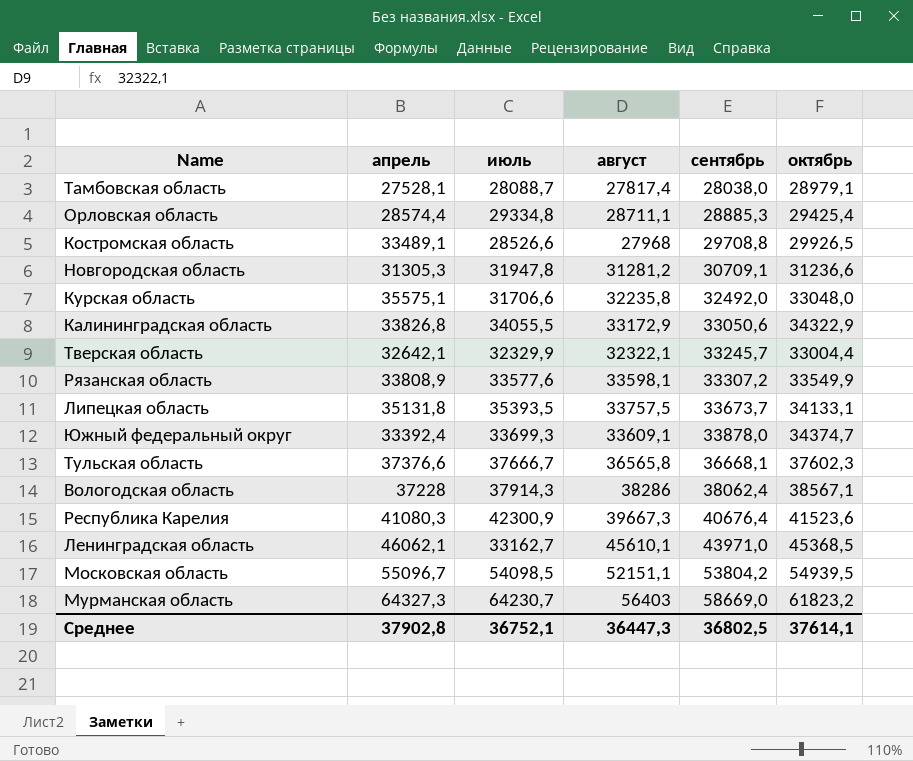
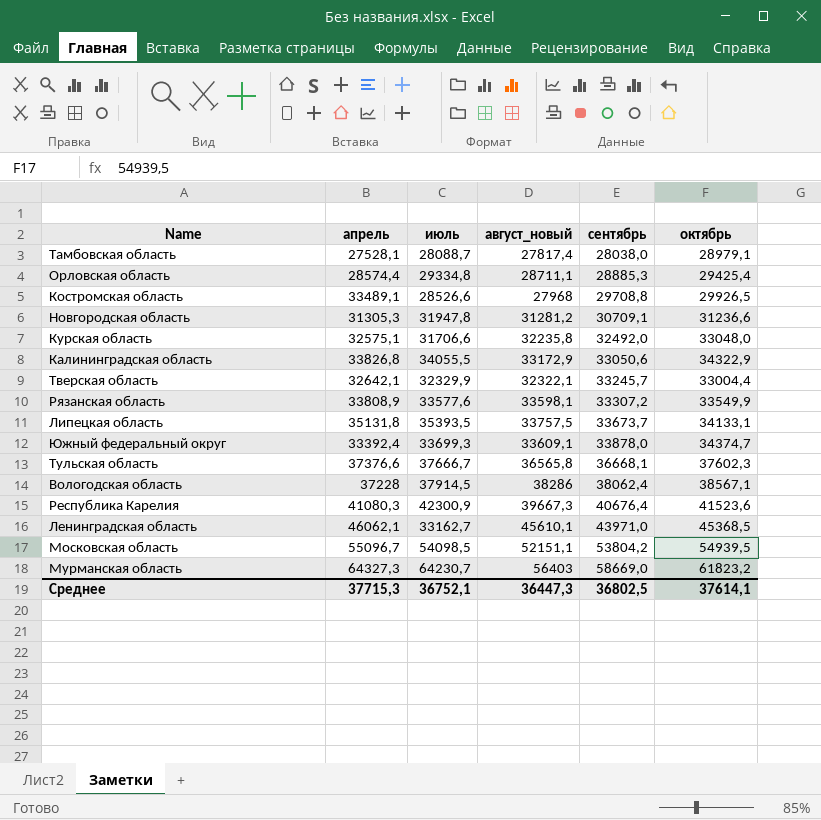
column name: август -> август_новый
Курская область | апрель: 35575,1 -> 32575,1
Вологодская область | июль: 37914,3 -> 37914,5
Среднее | апрель: 37902,8 -> 37715,3

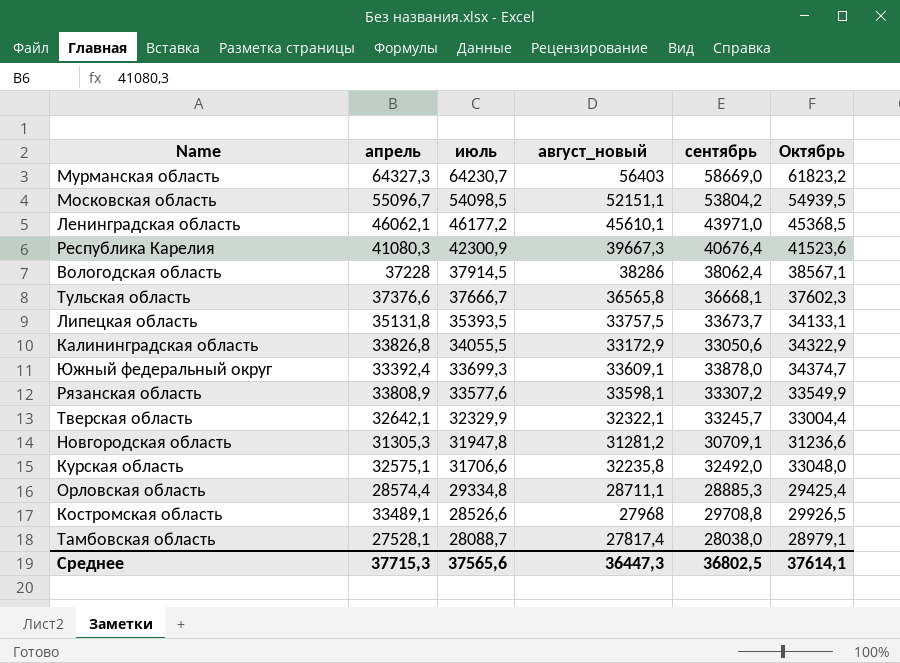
row order: сентябрь ascending -> июль descending
column name: октябрь -> Октябрь
Ленинградская область | июль: 33162,7 -> 46177,2
Среднее | июль: 36752,1 -> 37565,6

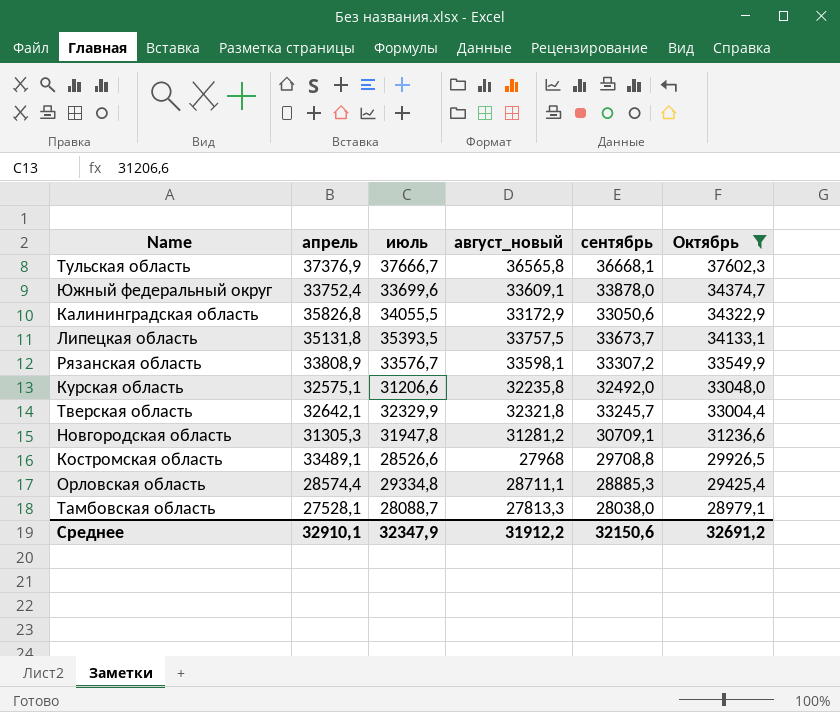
filter: none -> Октябрь <= 37602,3
row order: июль descending -> Октябрь descending
Тульская область | апрель: 37376,6 -> 37376,9
Южный федеральный округ | апрель: 33392,4 -> 33752,4
Южный федеральный округ | июль: 33699,3 -> 33699,6
Калининградская область | апрель: 33826,8 -> 35826,8
Рязанская область | июль: 33577,6 -> 33576,7
Курская область | июль: 31706,6 -> 31206,6
Тверская область | август_новый: 32322,1 -> 32321,8
Тамбовская область | август_новый: 27817,4 -> 27813,3
Среднее | апрель: 37715,3 -> 32910,1
Среднее | июль: 37565,6 -> 32347,9
Среднее | август_новый: 36447,3 -> 31912,2
Среднее | сентябрь: 36802,5 -> 32150,6
Среднее | Октябрь: 37614,1 -> 32691,2

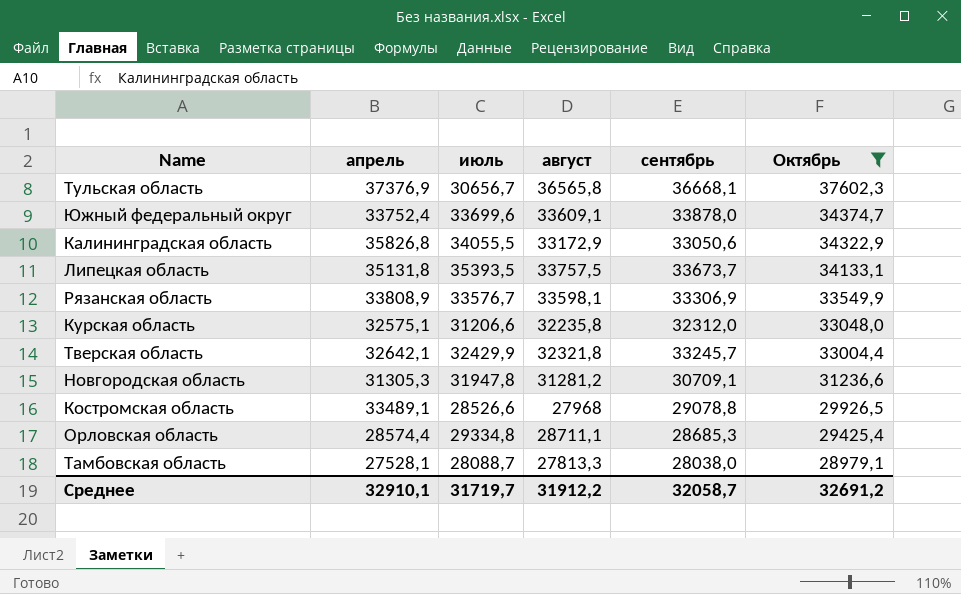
column name: август_новый -> август
Тульская область | июль: 37666,7 -> 30656,7
Рязанская область | сентябрь: 33307,2 -> 33306,9
Курская область | сентябрь: 32492,0 -> 32312,0
Тверская область | июль: 32329,9 -> 32429,9
Костромская область | сентябрь: 29708,8 -> 29078,8
Орловская область | сентябрь: 28885,3 -> 28685,3
Среднее | июль: 32347,9 -> 31719,7
Среднее | сентябрь: 32150,6 -> 32058,7

